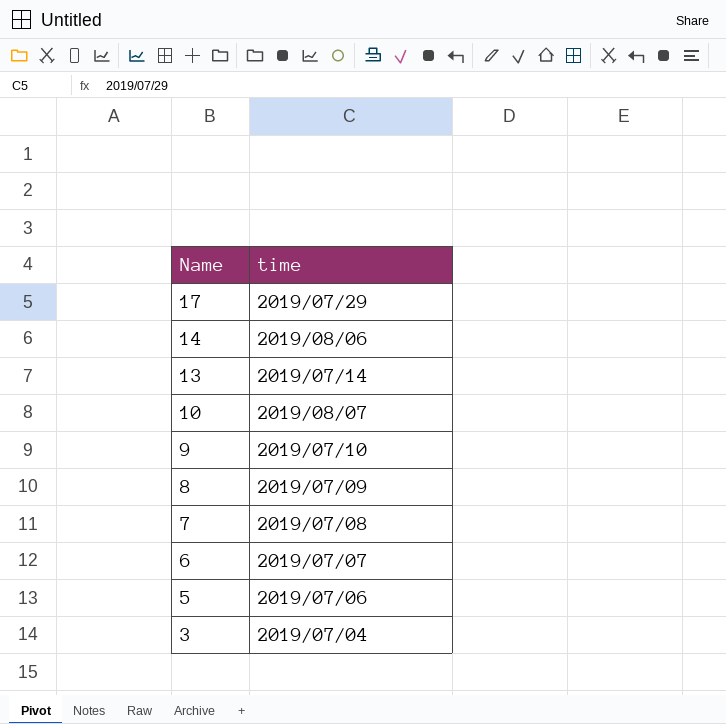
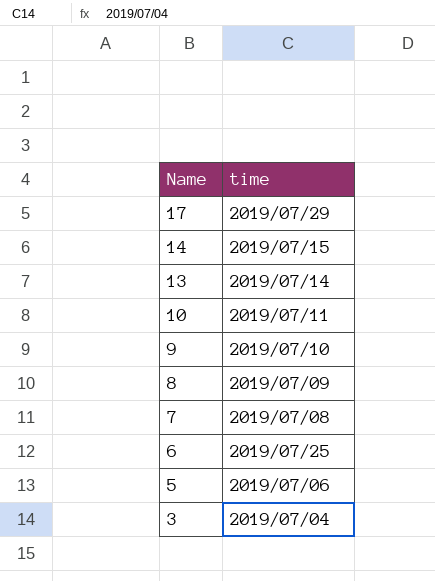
14 | time: 2019/08/06 -> 2019/07/15
10 | time: 2019/08/07 -> 2019/07/11
6 | time: 2019/07/07 -> 2019/07/25

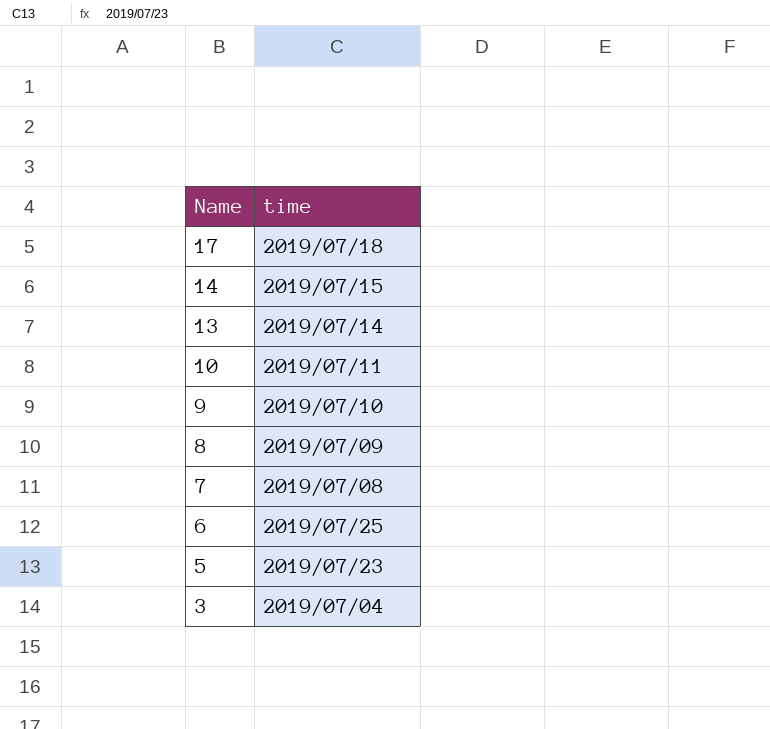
17 | time: 2019/07/29 -> 2019/07/18
5 | time: 2019/07/06 -> 2019/07/23

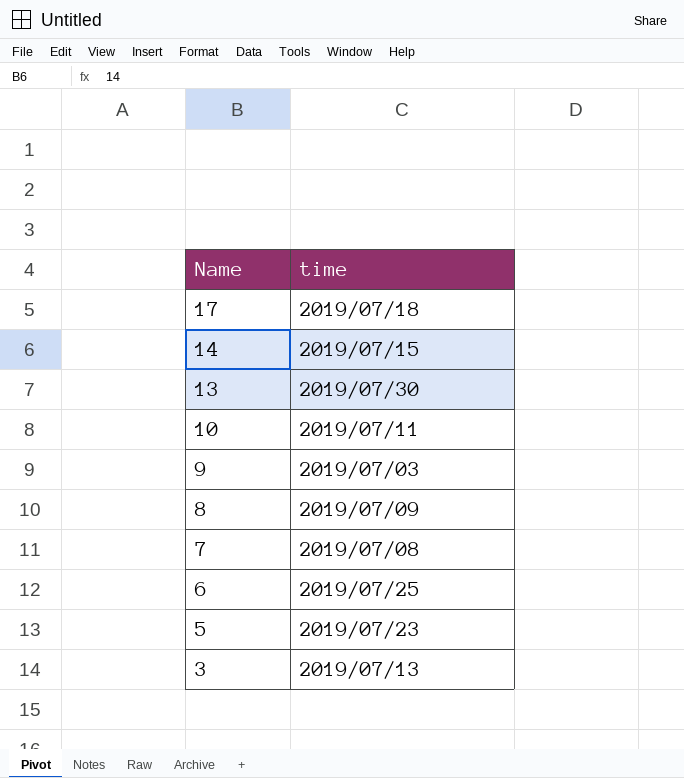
13 | time: 2019/07/14 -> 2019/07/30
9 | time: 2019/07/10 -> 2019/07/03
3 | time: 2019/07/04 -> 2019/07/13

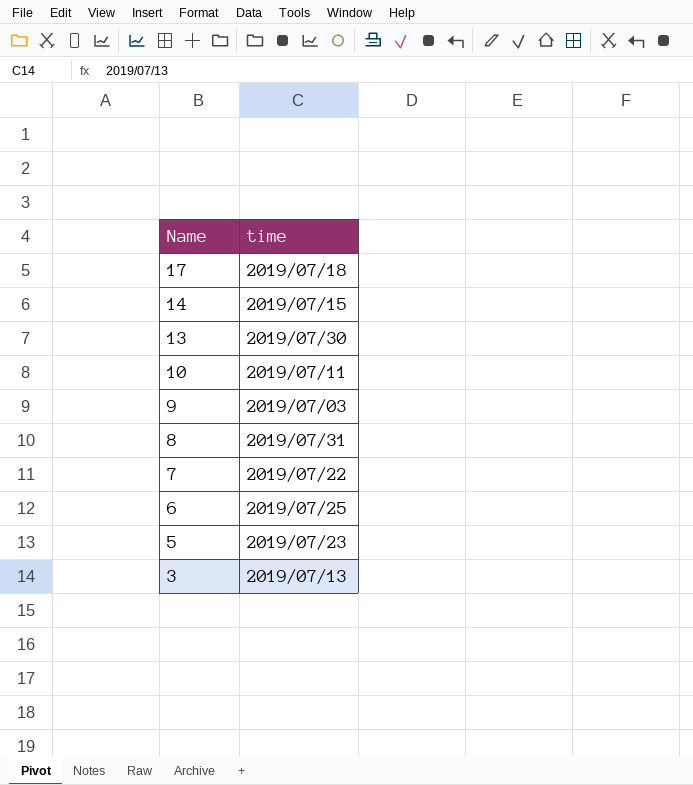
8 | time: 2019/07/09 -> 2019/07/31
7 | time: 2019/07/08 -> 2019/07/22

